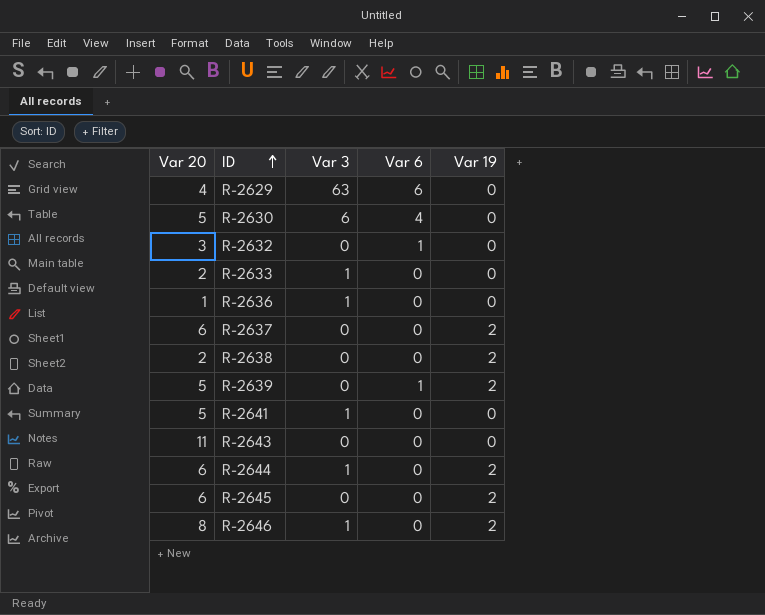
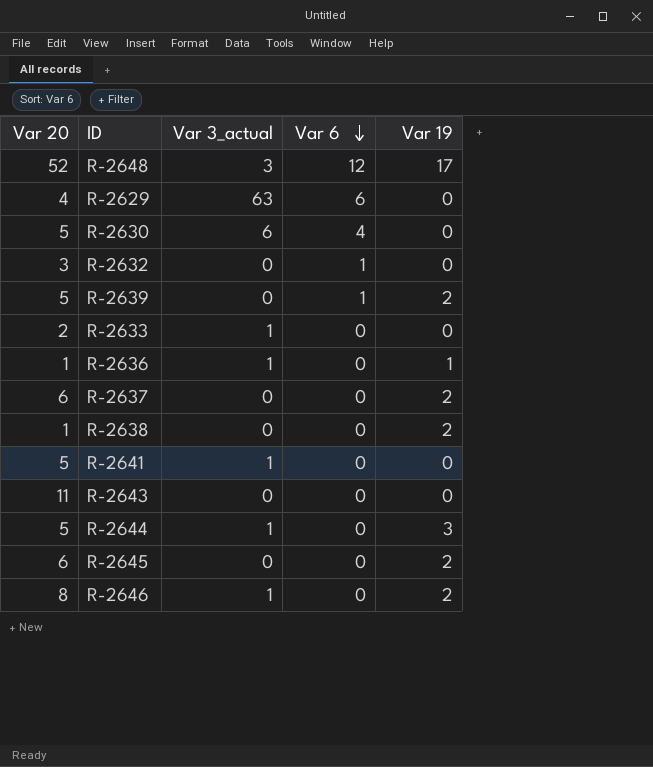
row order: ID ascending -> Var 6 descending
column name: Var 3 -> Var 3_actual
row R-2648: none -> 52 | 3 | 12 | 17
R-2636 | Var 19: 0 -> 1
R-2638 | Var 20: 2 -> 1
R-2644 | Var 20: 6 -> 5
R-2644 | Var 19: 2 -> 3

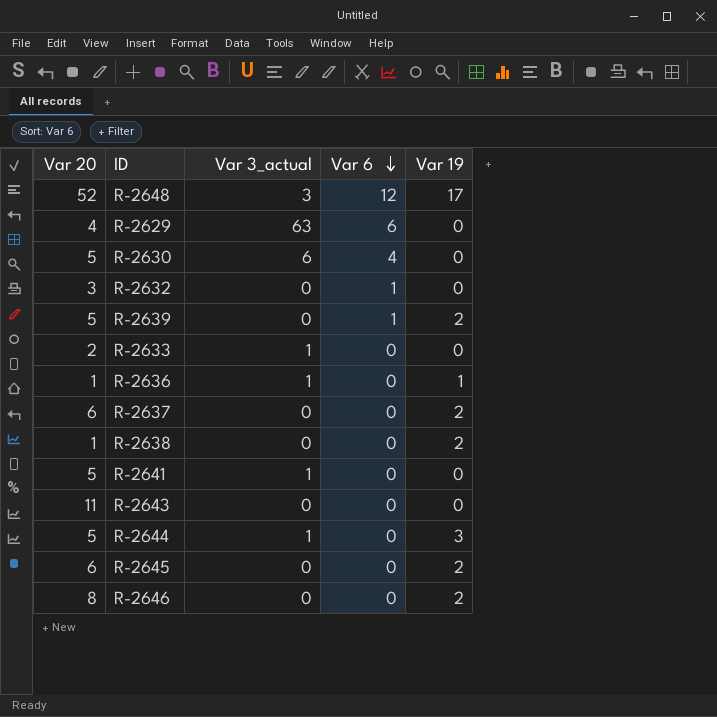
R-2646 | Var 3_actual: 1 -> 0

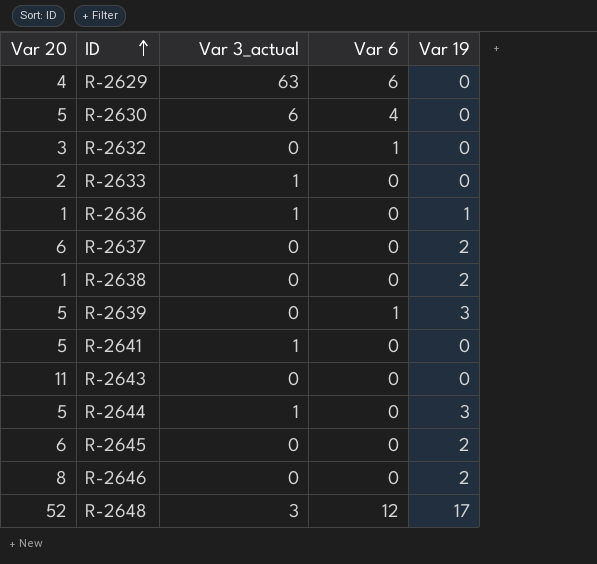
row order: Var 6 descending -> ID ascending
R-2639 | Var 19: 2 -> 3

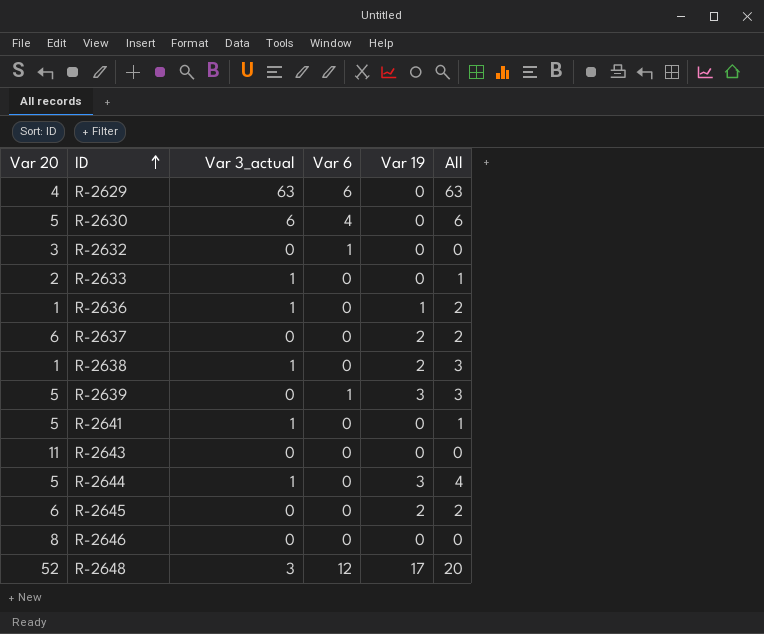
column All | formula: none -> [Var 3_actual] + [Var 19]
R-2638 | Var 3_actual: 0 -> 1
R-2646 | Var 19: 2 -> 0

